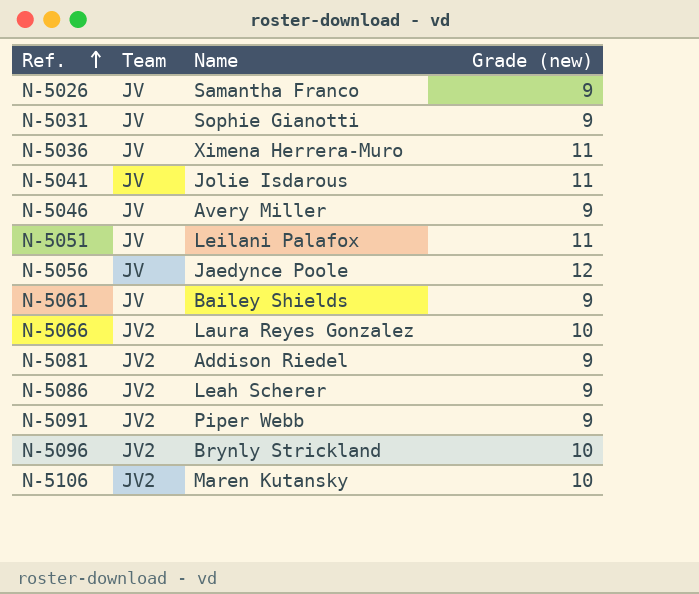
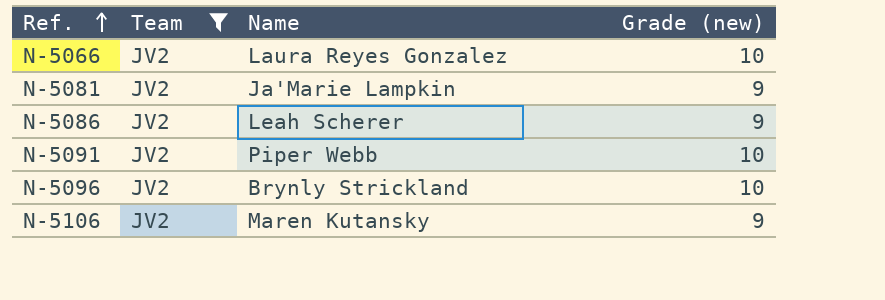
filter: none -> Team = JV2
N-5081 | Name: Addison Riedel -> Ja'Marie Lampkin
N-5091 | Grade (new): 9 -> 10
N-5106 | Grade (new): 10 -> 9

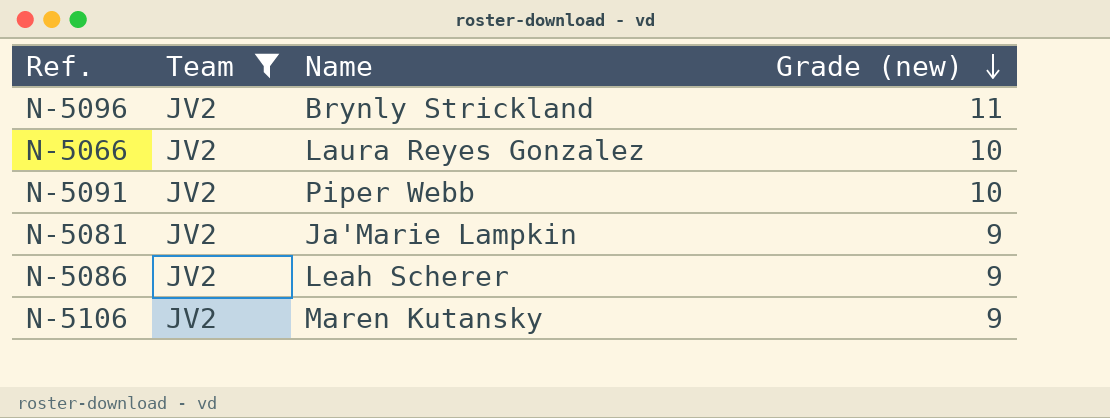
row order: Ref. ascending -> Grade (new) descending
N-5096 | Grade (new): 10 -> 11

